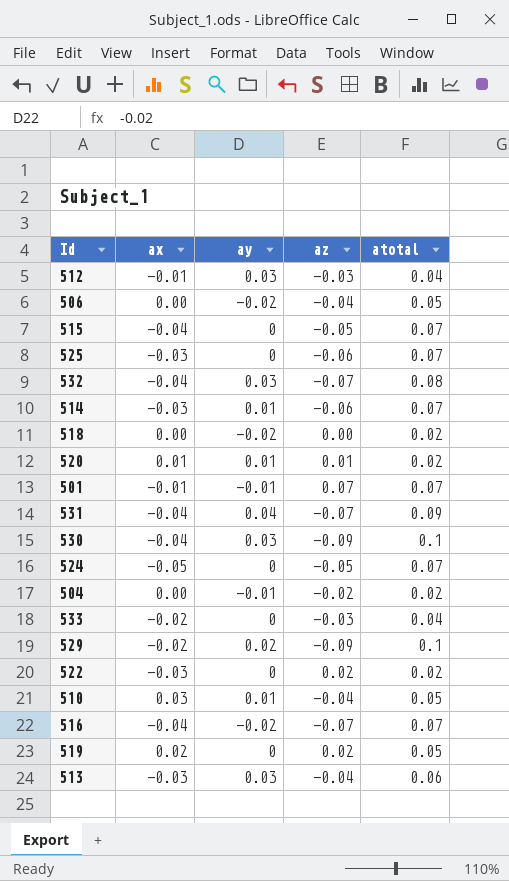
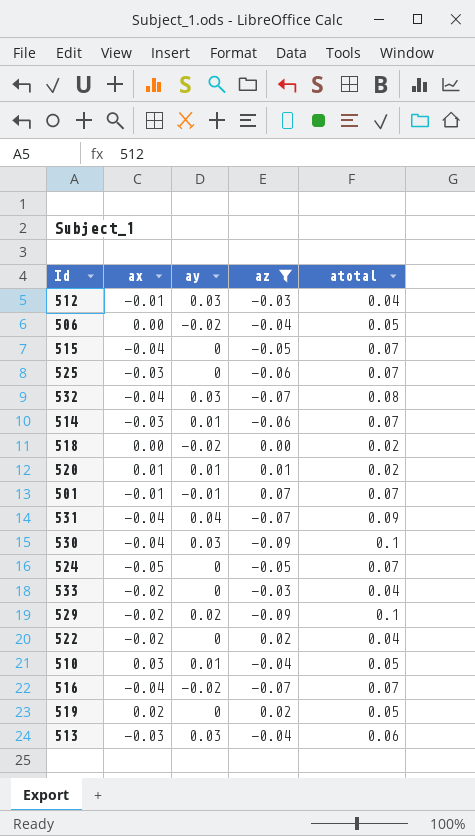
filter: none -> az != -0.02
522 | ax: -0.03 -> -0.02
522 | atotal: 0.02 -> 0.04

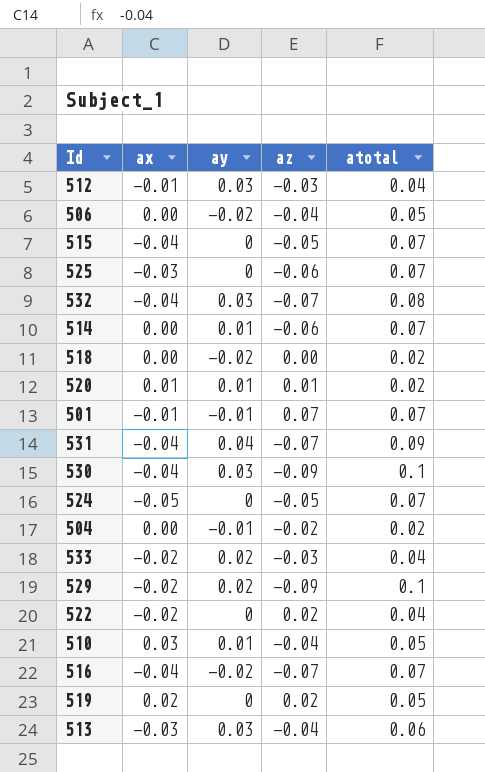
filter: az != -0.02 -> none
514 | ax: -0.03 -> 0.00
533 | ay: 0 -> 0.02

